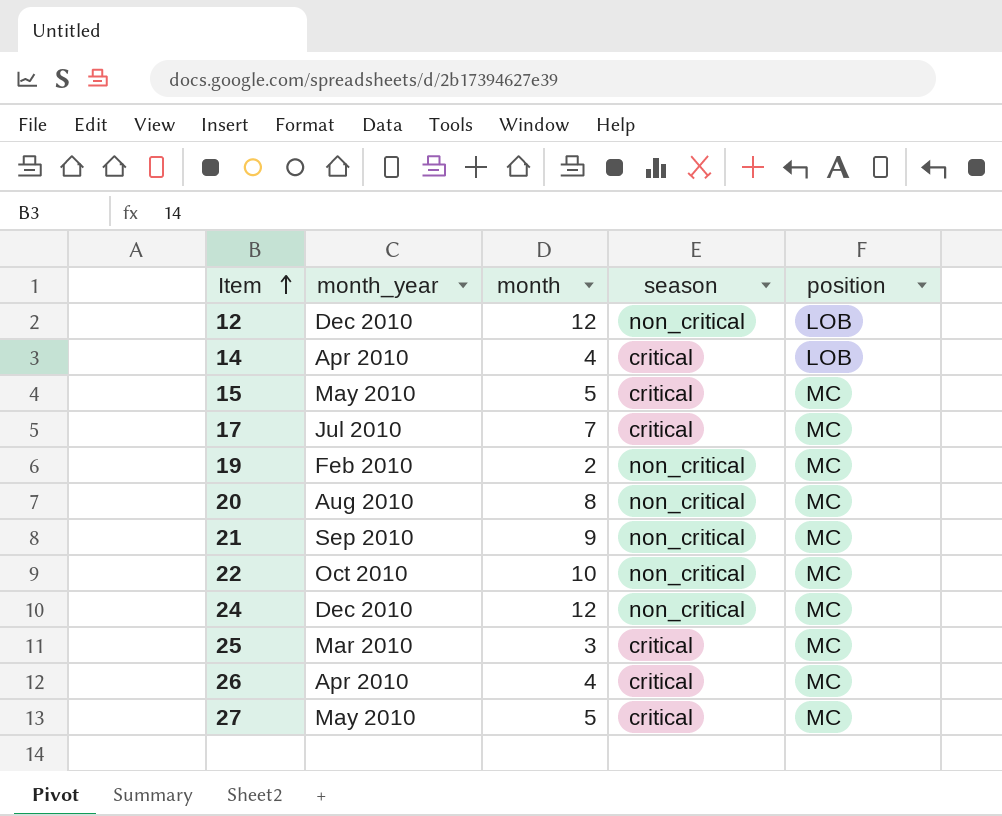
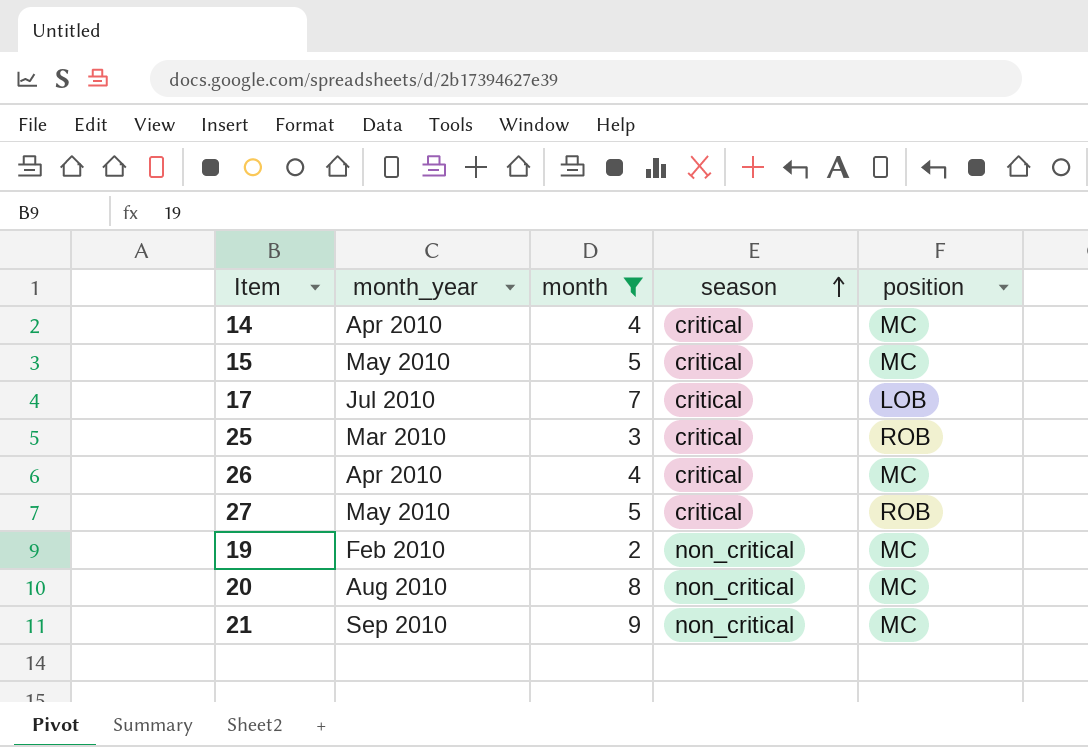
filter: none -> month <= 9
row order: Item ascending -> season ascending
14 | position: LOB -> MC
17 | position: MC -> LOB
25 | position: MC -> ROB
27 | position: MC -> ROB

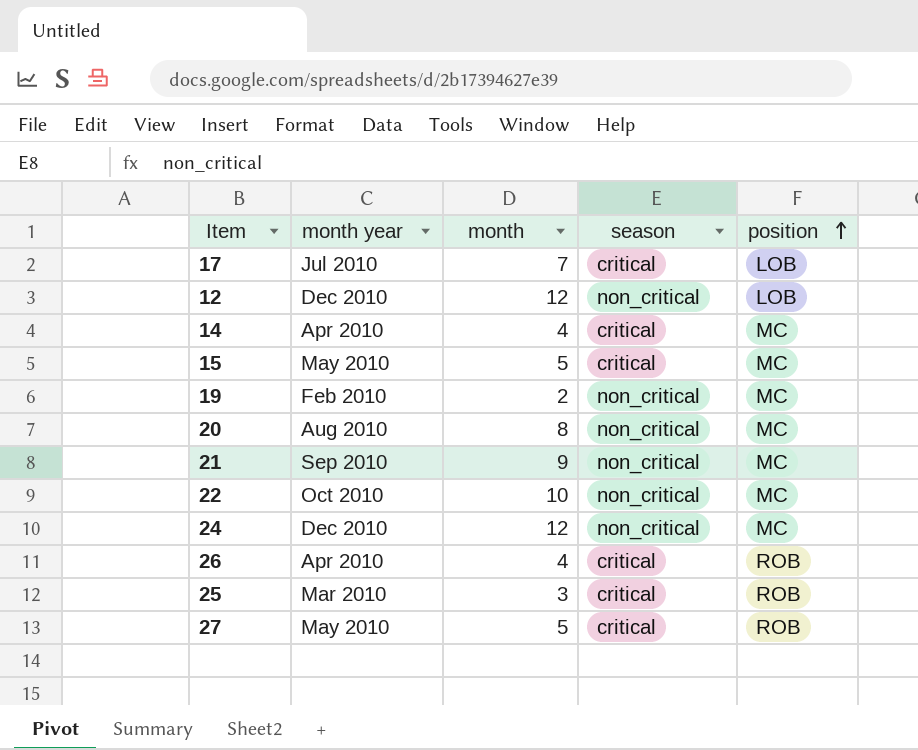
filter: month <= 9 -> none
row order: season ascending -> position ascending
column name: month_year -> month year
26 | position: MC -> ROB

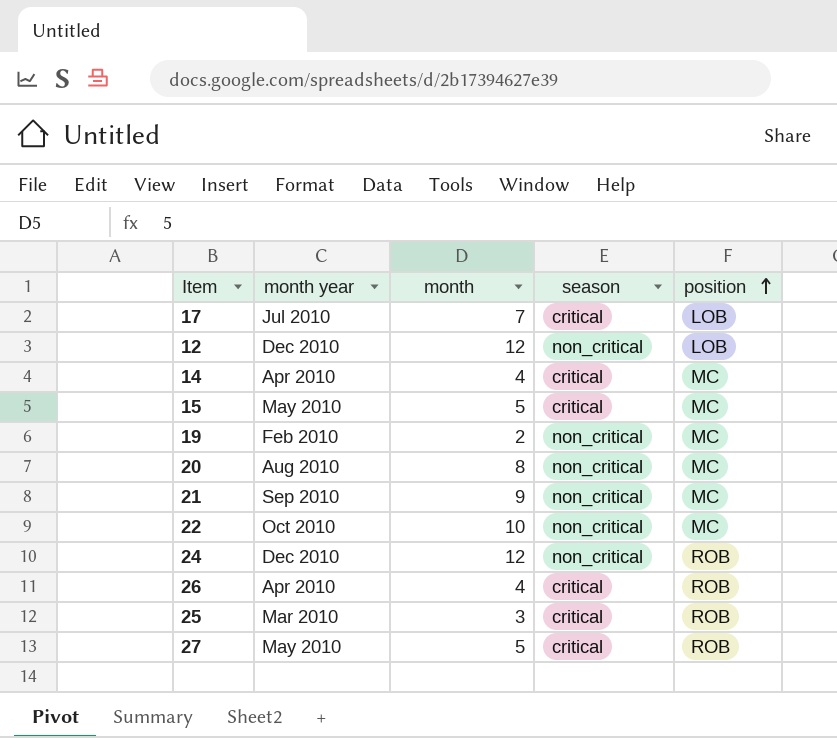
24 | position: MC -> ROB

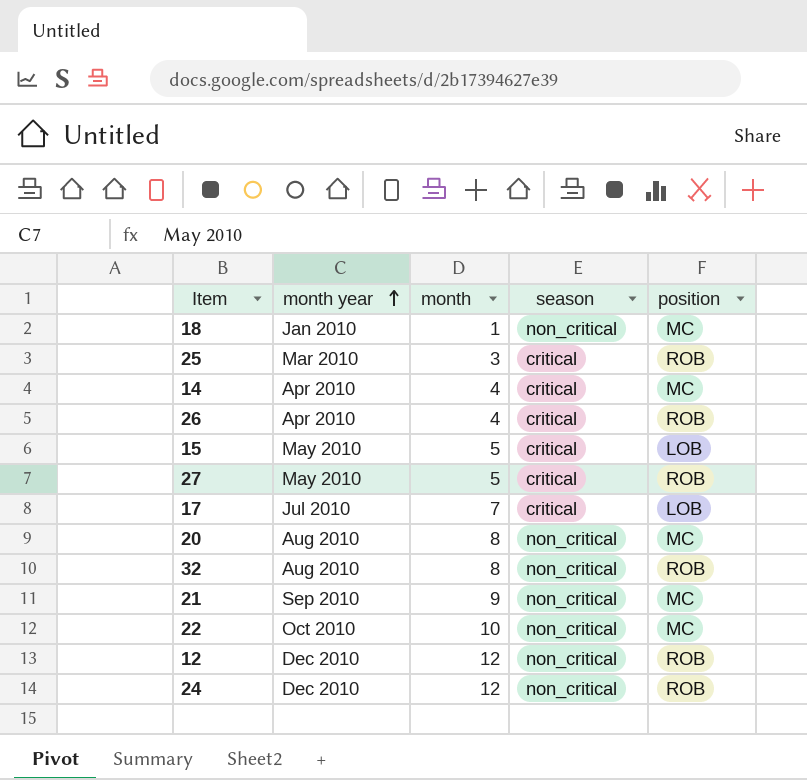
row order: position ascending -> month year ascending
row 19: Feb 2010 | 2 | non_critical | MC -> none
row 18: none -> Jan 2010 | 1 | non_critical | MC
15 | position: MC -> LOB
row 32: none -> Aug 2010 | 8 | non_critical | ROB
12 | position: LOB -> ROB

